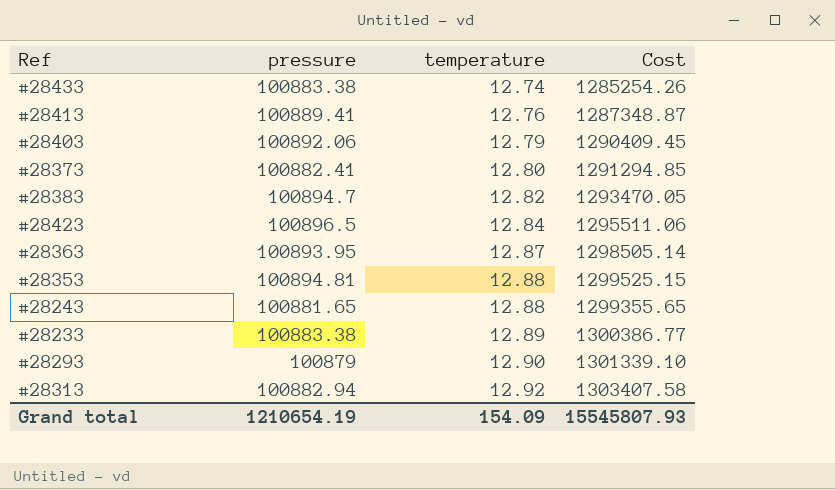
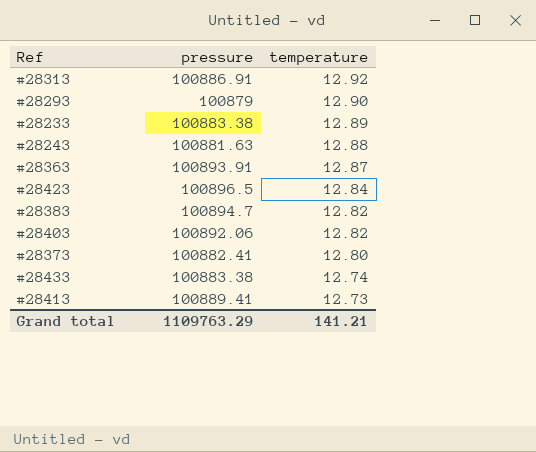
row order: temperature ascending -> temperature descending
column Cost | formula: [pressure] * [temperature] -> none
row #28353: 100894.81 | 12.88 | 1299525.15 -> none
#28313 | pressure: 100882.94 -> 100886.91
#28243 | pressure: 100881.65 -> 100881.63
#28363 | pressure: 100893.95 -> 100893.91
#28403 | temperature: 12.79 -> 12.82
#28413 | temperature: 12.76 -> 12.73
Grand total | pressure: 1210654.19 -> 1109763.29
Grand total | temperature: 154.09 -> 141.21

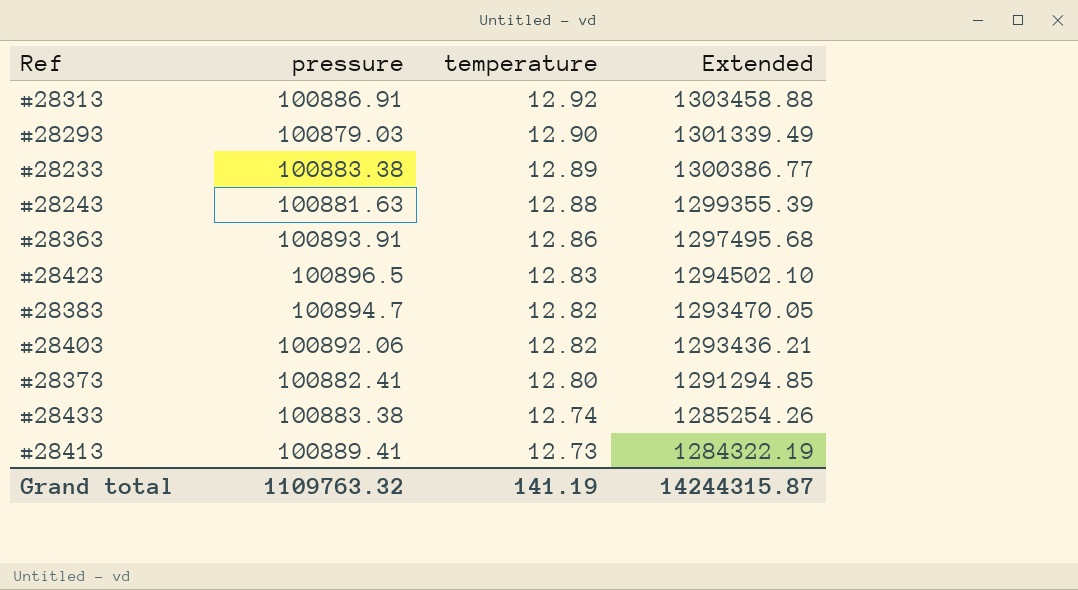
column Extended | formula: none -> [pressure] * [temperature]
#28293 | pressure: 100879 -> 100879.03
#28363 | temperature: 12.87 -> 12.86
#28423 | temperature: 12.84 -> 12.83
Grand total | pressure: 1109763.29 -> 1109763.32
Grand total | temperature: 141.21 -> 141.19

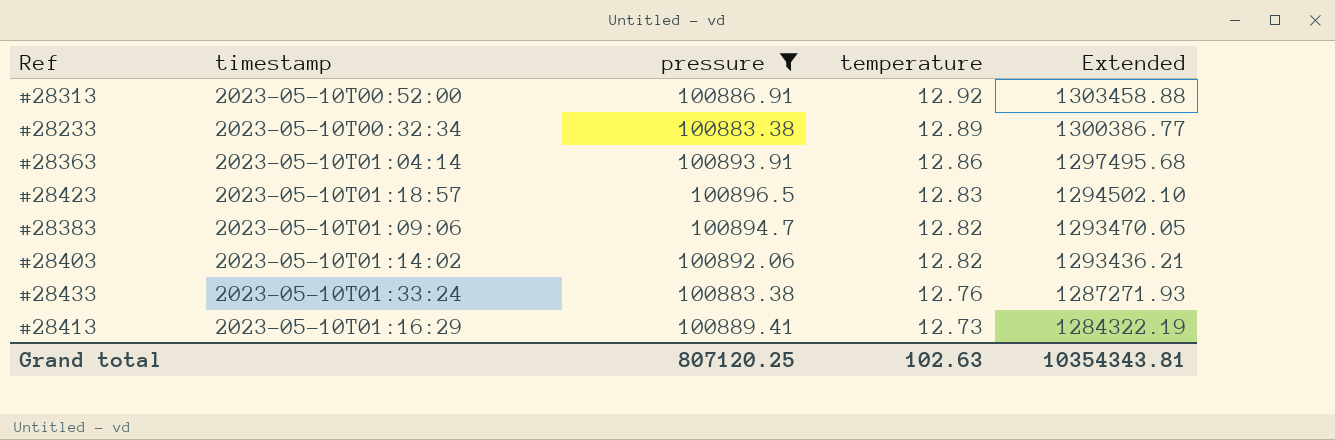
filter: none -> pressure >= 100883.38
column timestamp | position: none -> 2
#28433 | temperature: 12.74 -> 12.76
#28433 | Extended: 1285254.26 -> 1287271.93
Grand total | pressure: 1109763.32 -> 807120.25
Grand total | temperature: 141.19 -> 102.63
Grand total | Extended: 14244315.87 -> 10354343.81

